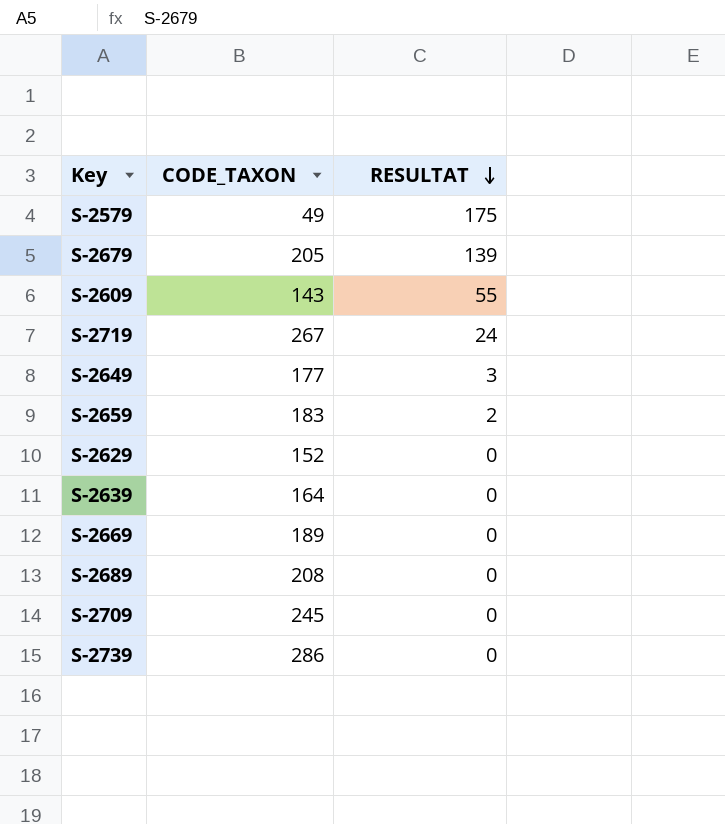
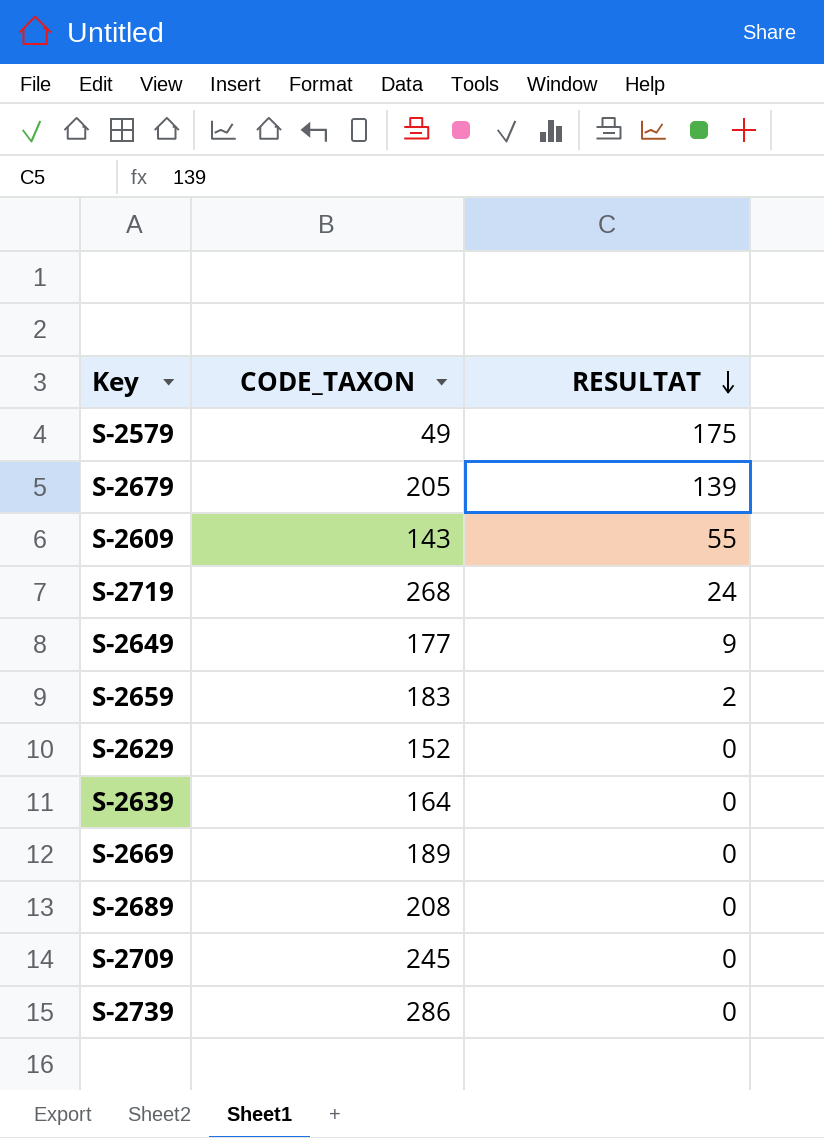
S-2719 | CODE_TAXON: 267 -> 268
S-2649 | RESULTAT: 3 -> 9

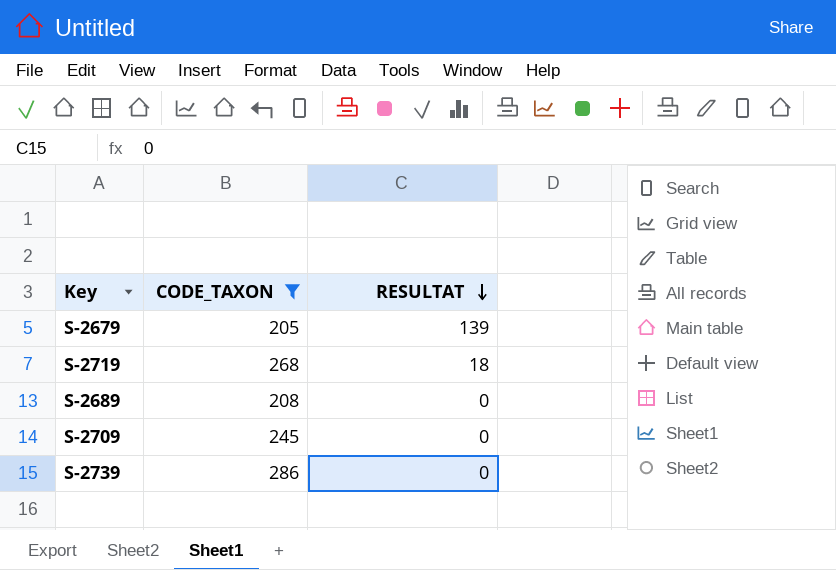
filter: none -> CODE_TAXON >= 205
S-2719 | RESULTAT: 24 -> 18

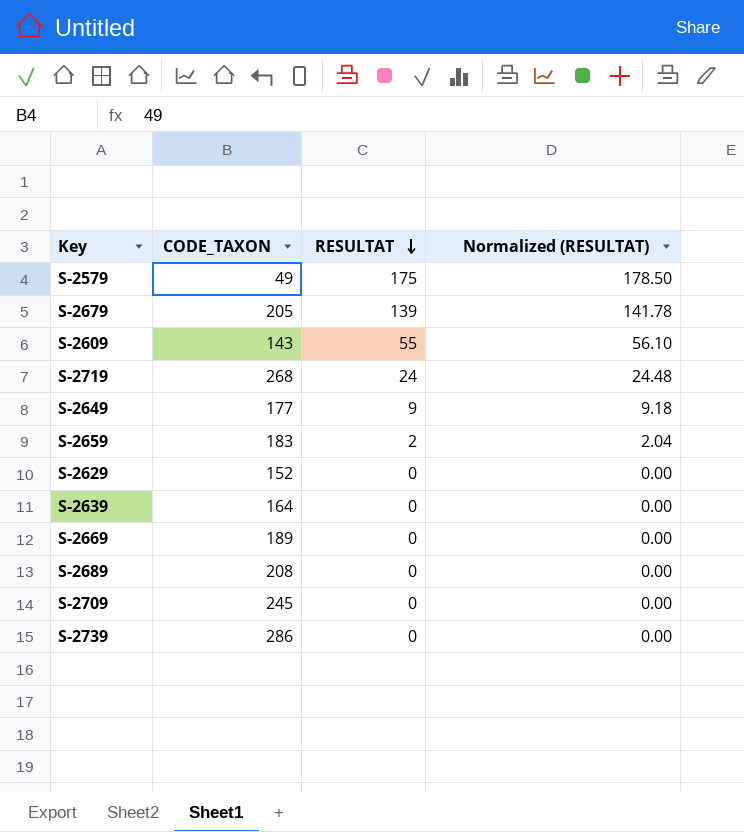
filter: CODE_TAXON >= 205 -> none
column Normalized (RESULTAT) | formula: none -> [RESULTAT] * 1.02
S-2719 | RESULTAT: 18 -> 24

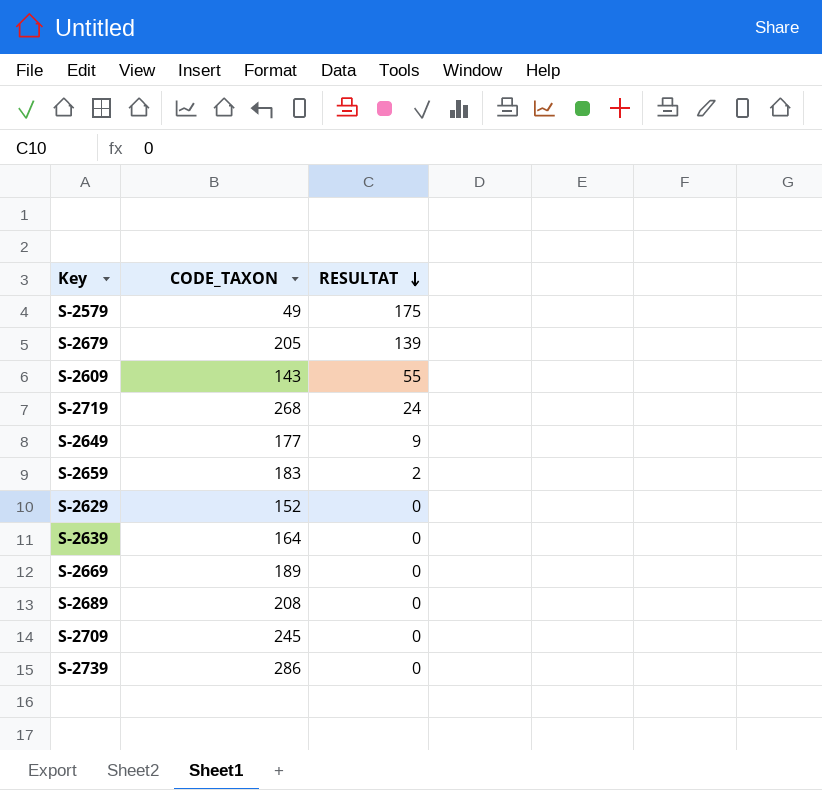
column Normalized (RESULTAT) | formula: [RESULTAT] * 1.02 -> none

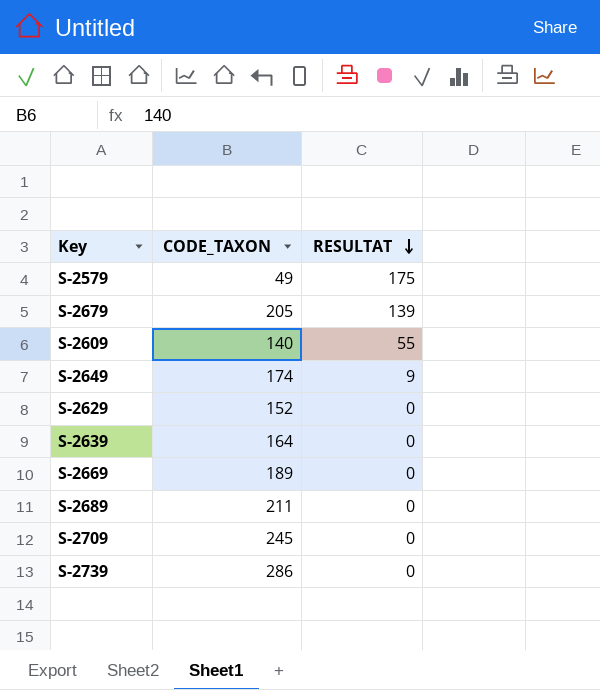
row S-2719: 268 | 24 -> none
row S-2659: 183 | 2 -> none
S-2609 | CODE_TAXON: 143 -> 140
S-2649 | CODE_TAXON: 177 -> 174
S-2689 | CODE_TAXON: 208 -> 211

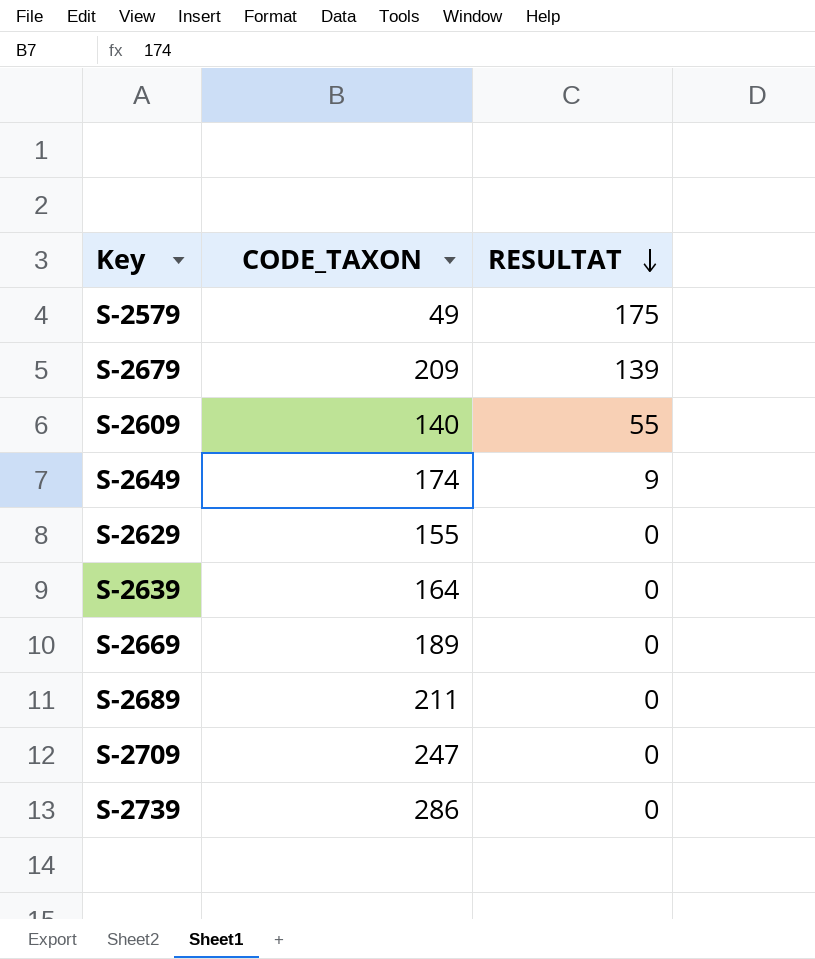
S-2679 | CODE_TAXON: 205 -> 209
S-2629 | CODE_TAXON: 152 -> 155
S-2709 | CODE_TAXON: 245 -> 247

